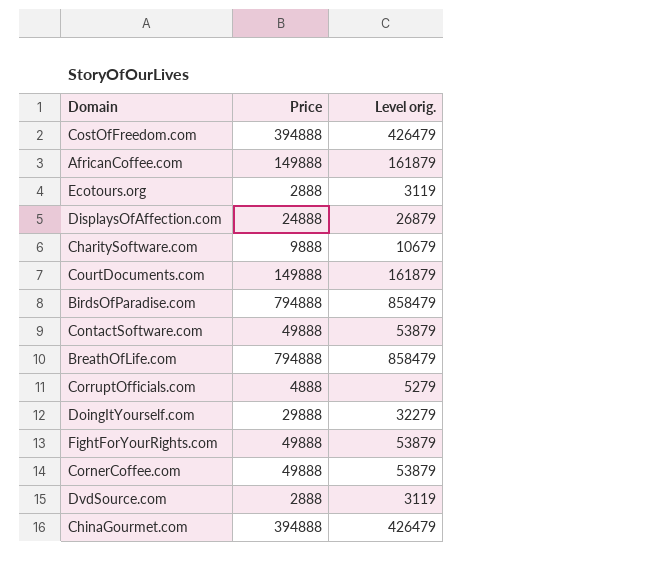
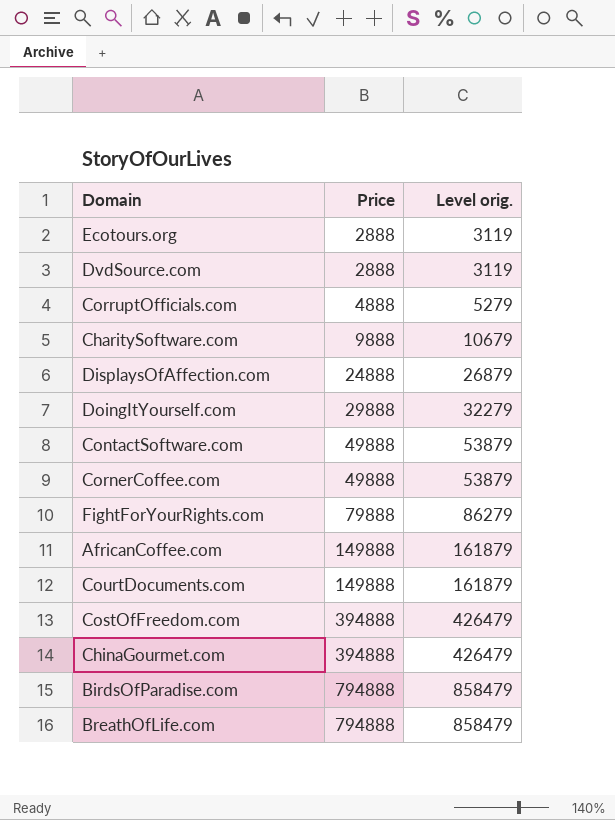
row order: none -> Price ascending
FightForYourRights.com | Price: 49888 -> 79888
FightForYourRights.com | Level orig.: 53879 -> 86279

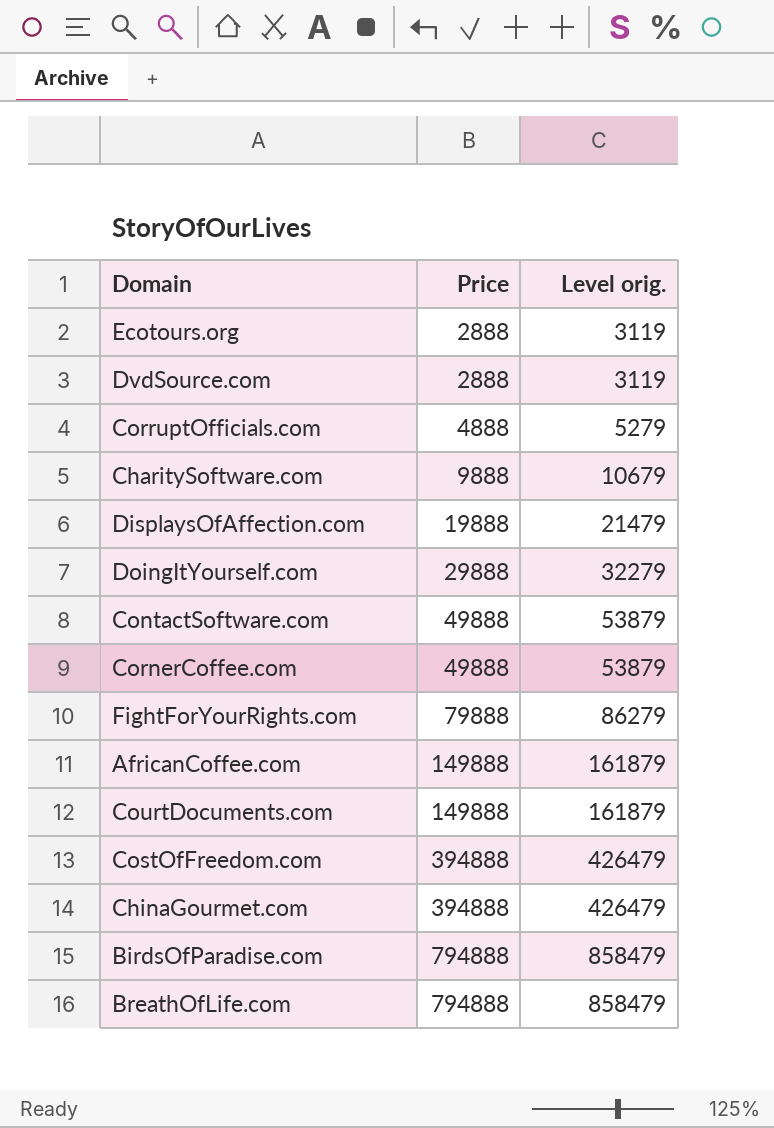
DisplaysOfAffection.com | Price: 24888 -> 19888
DisplaysOfAffection.com | Level orig.: 26879 -> 21479

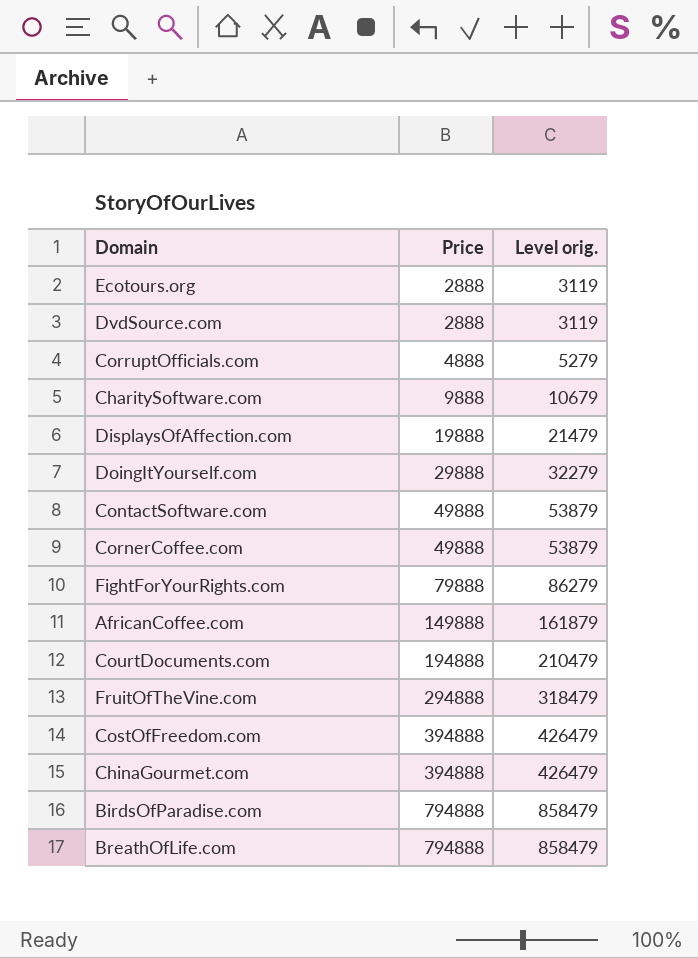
CourtDocuments.com | Price: 149888 -> 194888
CourtDocuments.com | Level orig.: 161879 -> 210479
row FruitOfTheVine.com: none -> 294888 | 318479

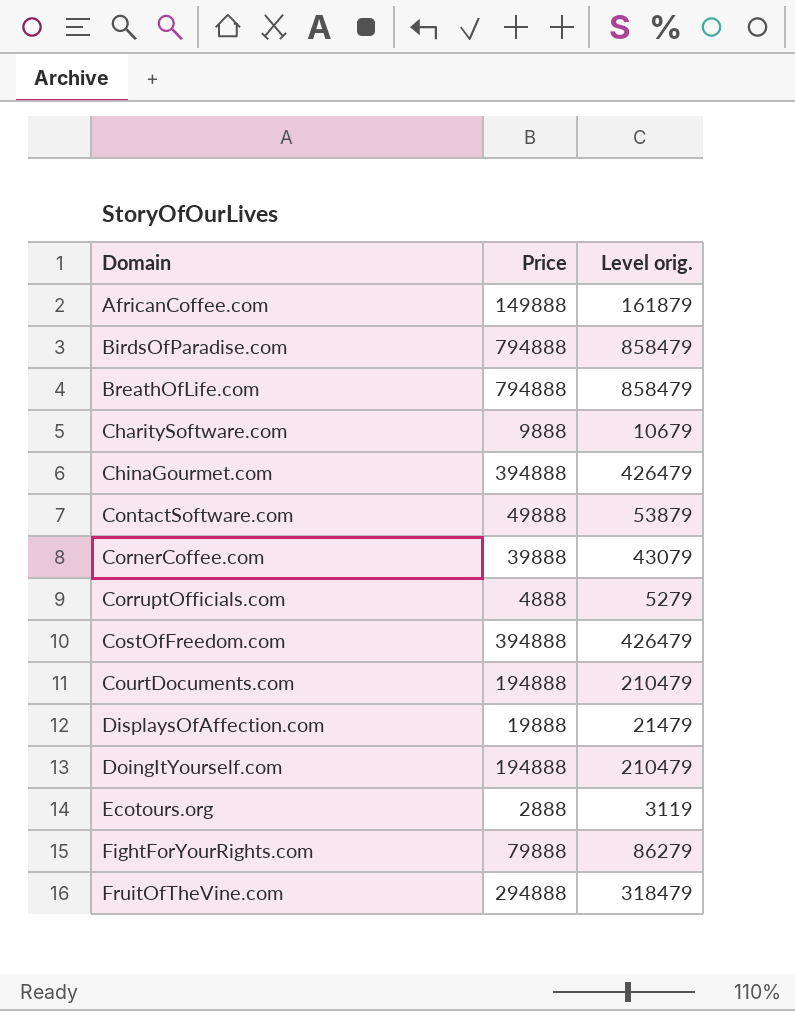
row order: Price ascending -> Domain ascending
row DvdSource.com: 2888 | 3119 -> none
CornerCoffee.com | Price: 49888 -> 39888
CornerCoffee.com | Level orig.: 53879 -> 43079
DoingItYourself.com | Price: 29888 -> 194888
DoingItYourself.com | Level orig.: 32279 -> 210479

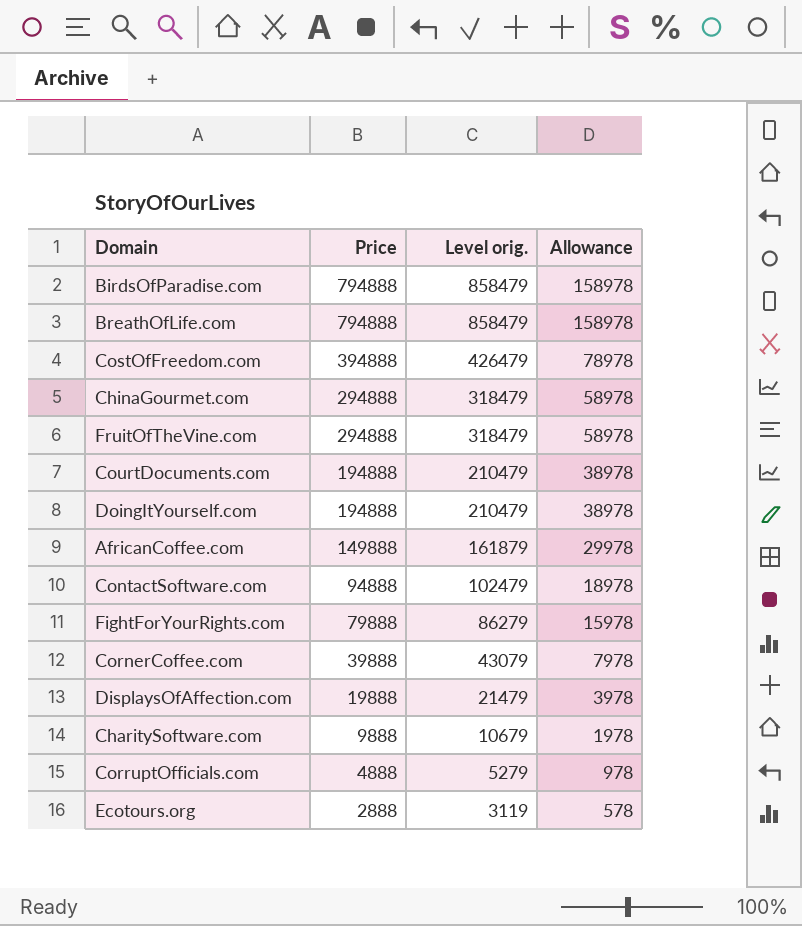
row order: Domain ascending -> Price descending
column Allowance | formula: none -> [Price] * 0.2
ChinaGourmet.com | Price: 394888 -> 294888
ChinaGourmet.com | Level orig.: 426479 -> 318479
ContactSoftware.com | Price: 49888 -> 94888
ContactSoftware.com | Level orig.: 53879 -> 102479

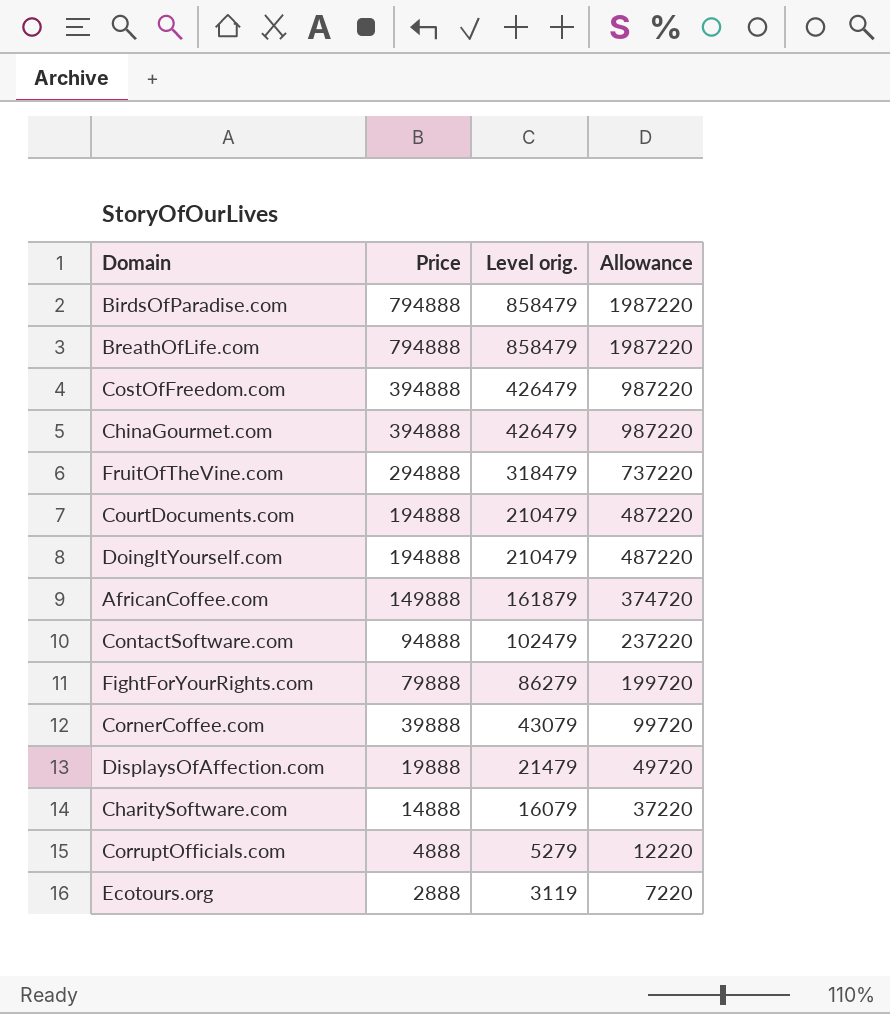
column Allowance | formula: [Price] * 0.2 -> [Price] * 2.5
ChinaGourmet.com | Price: 294888 -> 394888
ChinaGourmet.com | Level orig.: 318479 -> 426479
CharitySoftware.com | Price: 9888 -> 14888
CharitySoftware.com | Level orig.: 10679 -> 16079

